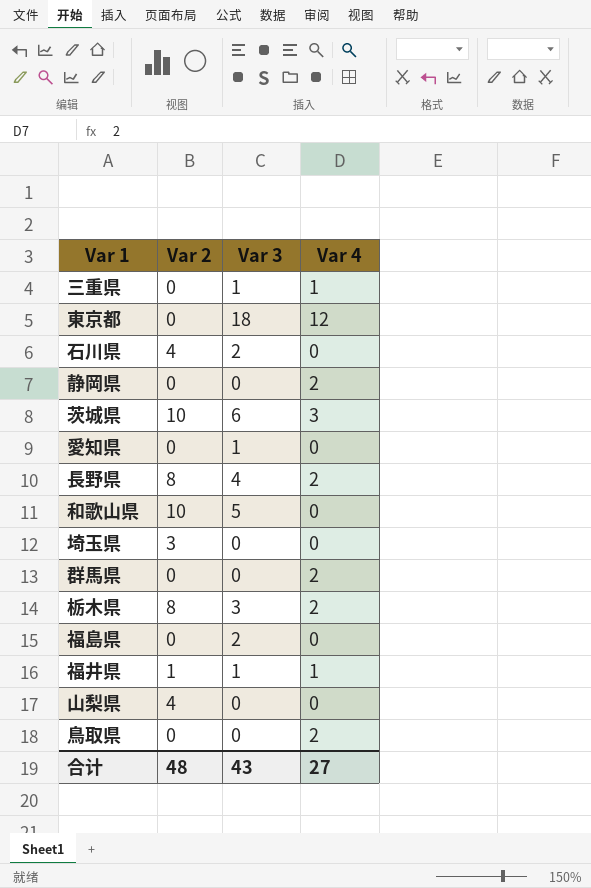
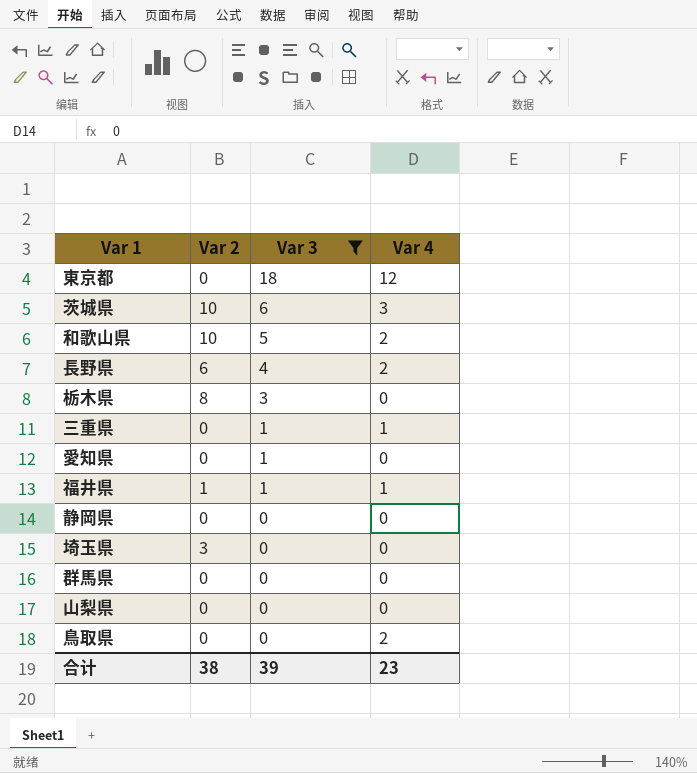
filter: none -> Var 3 != 2
row order: none -> Var 3 descending
和歌山県 | Var 4: 0 -> 2
長野県 | Var 2: 8 -> 6
栃木県 | Var 4: 2 -> 0
静岡県 | Var 4: 2 -> 0
群馬県 | Var 4: 2 -> 0
山梨県 | Var 2: 4 -> 0
合计 | Var 2: 48 -> 38
合计 | Var 3: 43 -> 39
合计 | Var 4: 27 -> 23

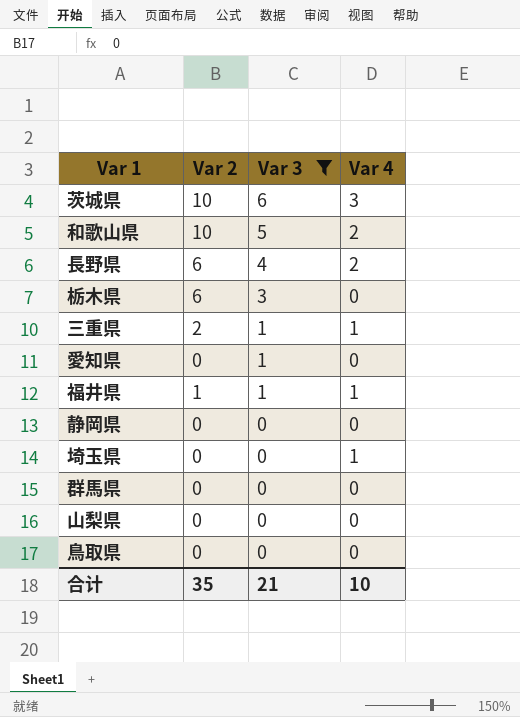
row 東京都: 0 | 18 | 12 -> none
栃木県 | Var 2: 8 -> 6
三重県 | Var 2: 0 -> 2
埼玉県 | Var 2: 3 -> 0
埼玉県 | Var 4: 0 -> 1
鳥取県 | Var 4: 2 -> 0
合计 | Var 2: 38 -> 35
合计 | Var 3: 39 -> 21
合计 | Var 4: 23 -> 10

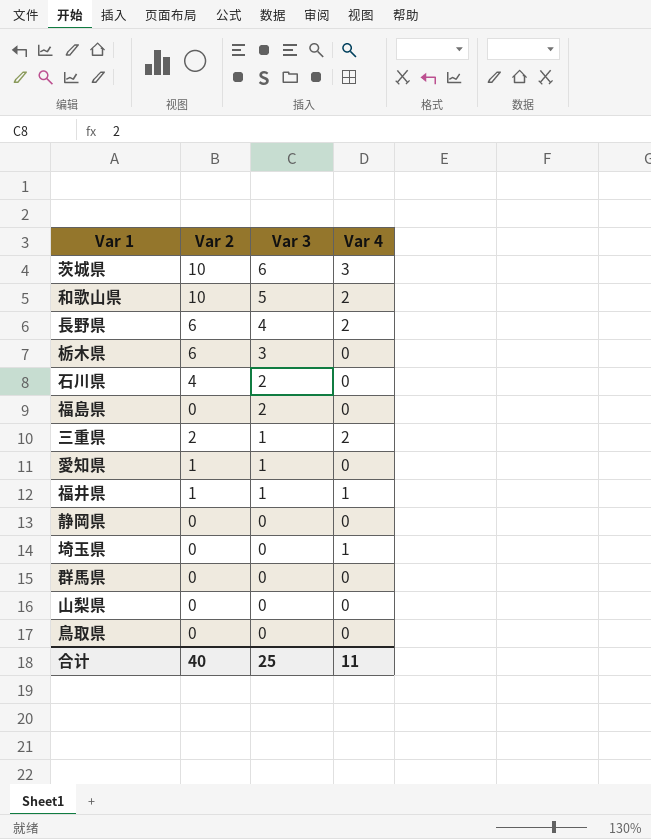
filter: Var 3 != 2 -> none
三重県 | Var 4: 1 -> 2
愛知県 | Var 2: 0 -> 1
合计 | Var 2: 35 -> 40
合计 | Var 3: 21 -> 25
合计 | Var 4: 10 -> 11

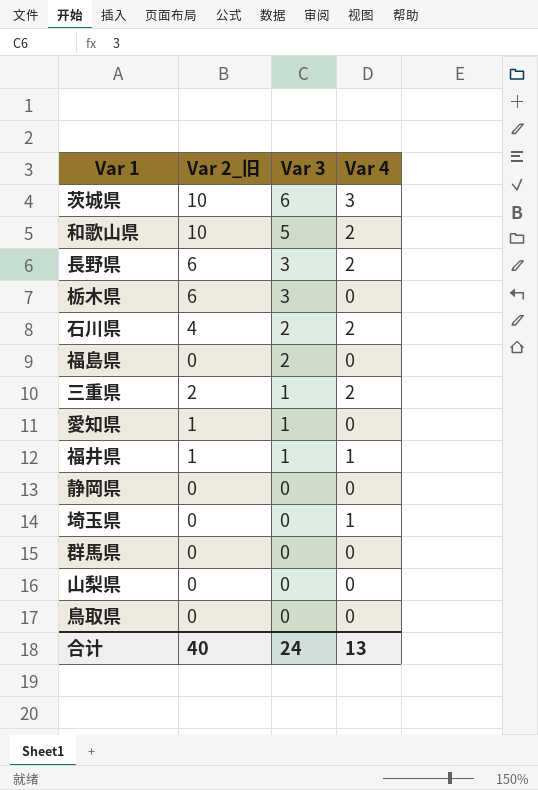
column name: Var 2 -> Var 2_旧
長野県 | Var 3: 4 -> 3
石川県 | Var 4: 0 -> 2
合计 | Var 3: 25 -> 24
合计 | Var 4: 11 -> 13

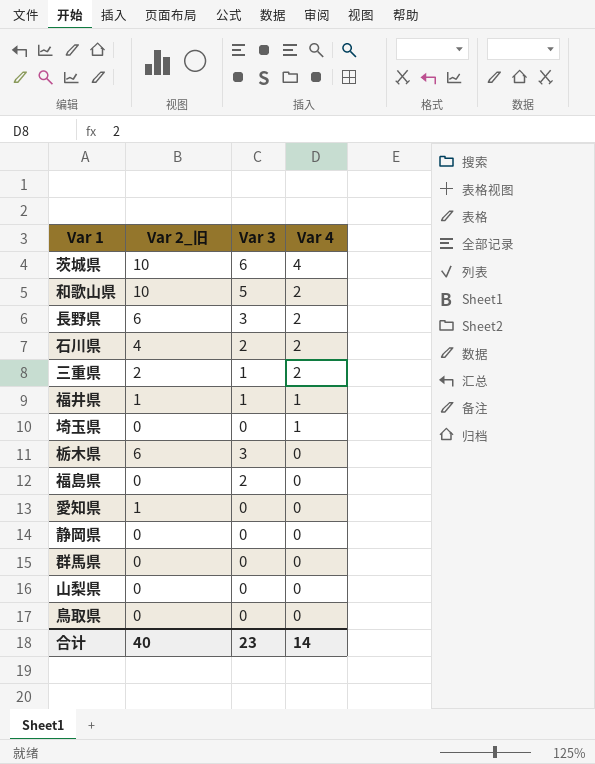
row order: Var 3 descending -> Var 4 descending
茨城県 | Var 4: 3 -> 4
愛知県 | Var 3: 1 -> 0
合计 | Var 3: 24 -> 23
合计 | Var 4: 13 -> 14

